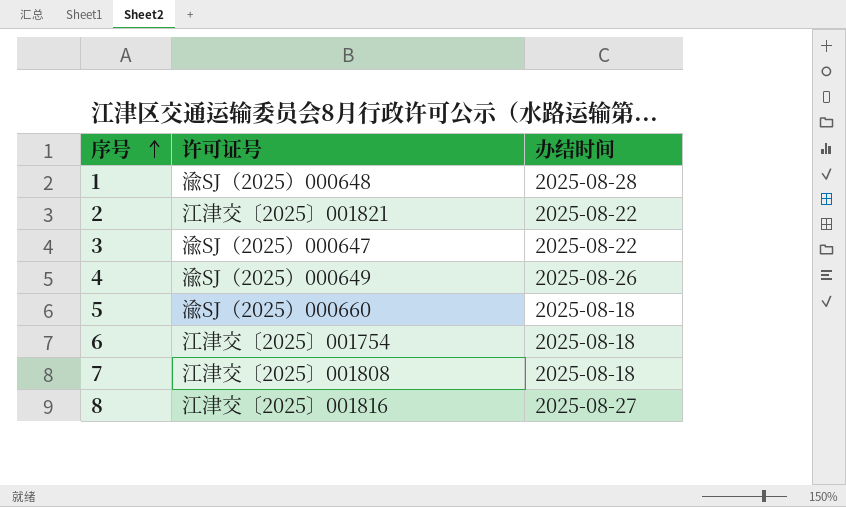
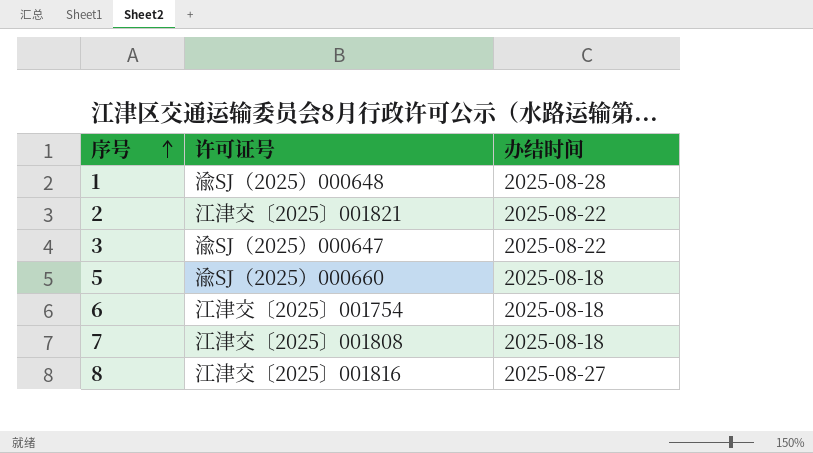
row 4: 渝SJ（2025）000649 | 2025-08-26 -> none

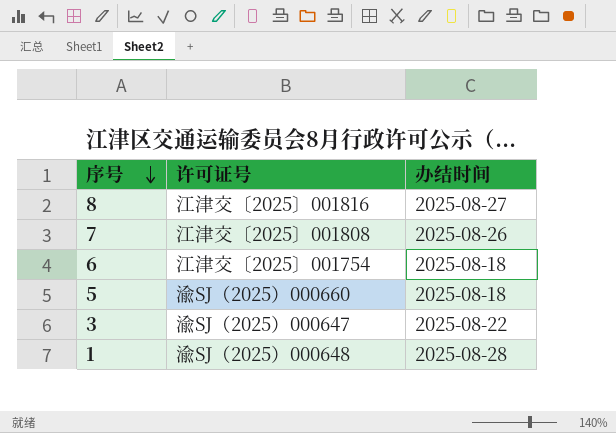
row order: 序号 ascending -> 序号 descending
row 2: 江津交〔2025〕001821 | 2025-08-22 -> none
7 | 办结时间: 2025-08-18 -> 2025-08-26

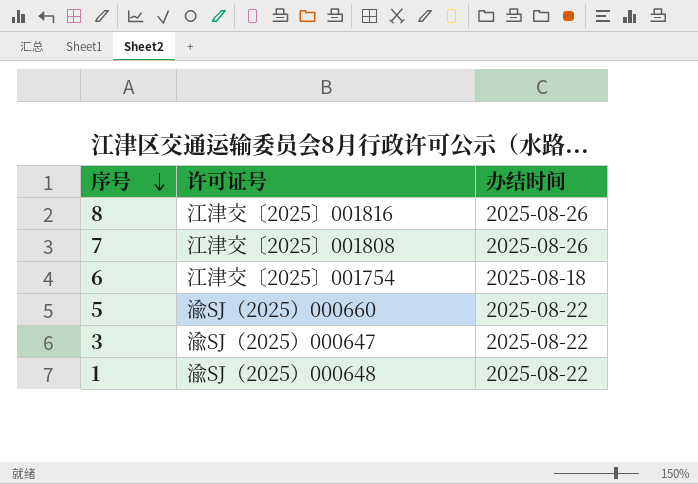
8 | 办结时间: 2025-08-27 -> 2025-08-26
5 | 办结时间: 2025-08-18 -> 2025-08-22
1 | 办结时间: 2025-08-28 -> 2025-08-22

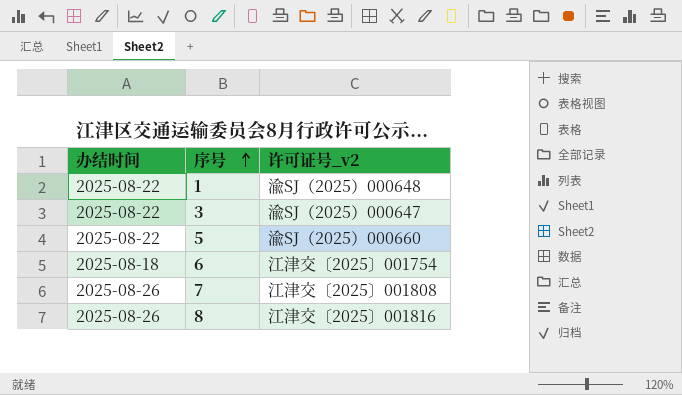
row order: 序号 descending -> 序号 ascending
column 办结时间 | position: 3 -> 1
column name: 许可证号 -> 许可证号_v2

